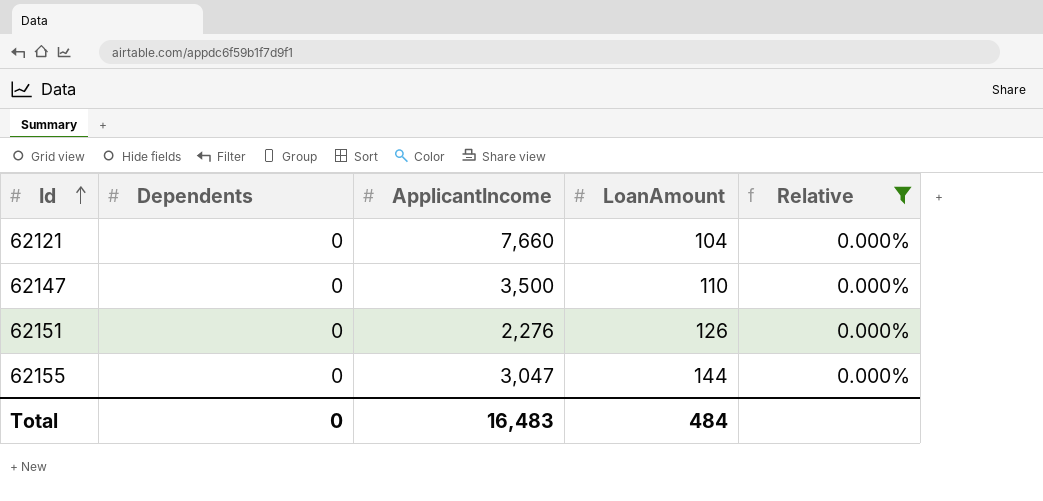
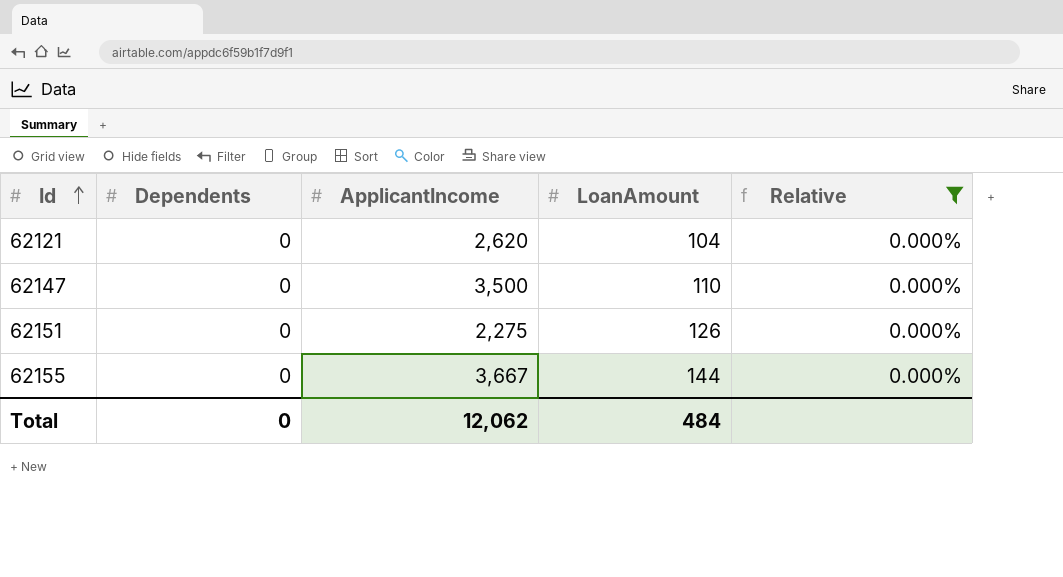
62121 | ApplicantIncome: 7,660 -> 2,620
62151 | ApplicantIncome: 2,276 -> 2,275
62155 | ApplicantIncome: 3,047 -> 3,667
Total | ApplicantIncome: 16,483 -> 12,062

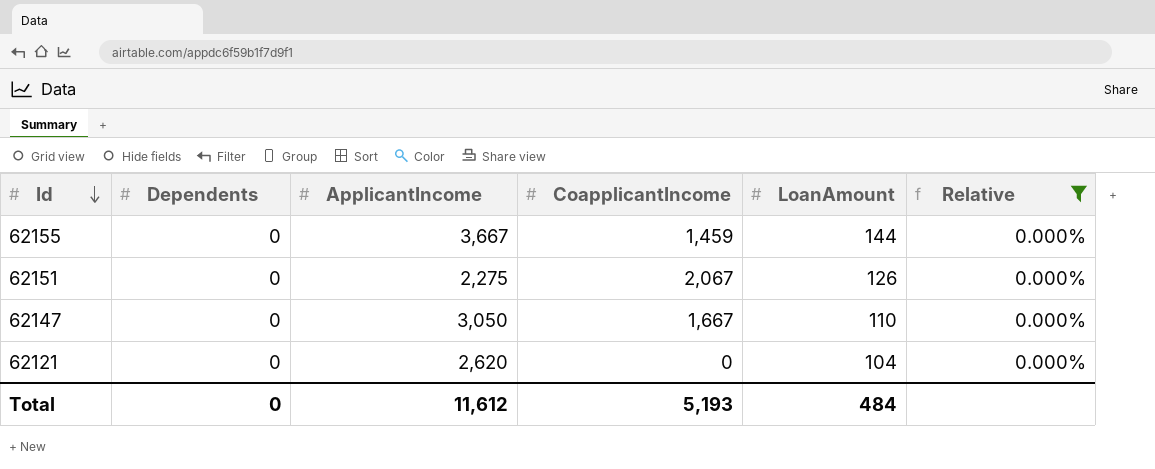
row order: Id ascending -> Id descending
column CoapplicantIncome | position: none -> 4
62147 | ApplicantIncome: 3,500 -> 3,050
Total | ApplicantIncome: 12,062 -> 11,612

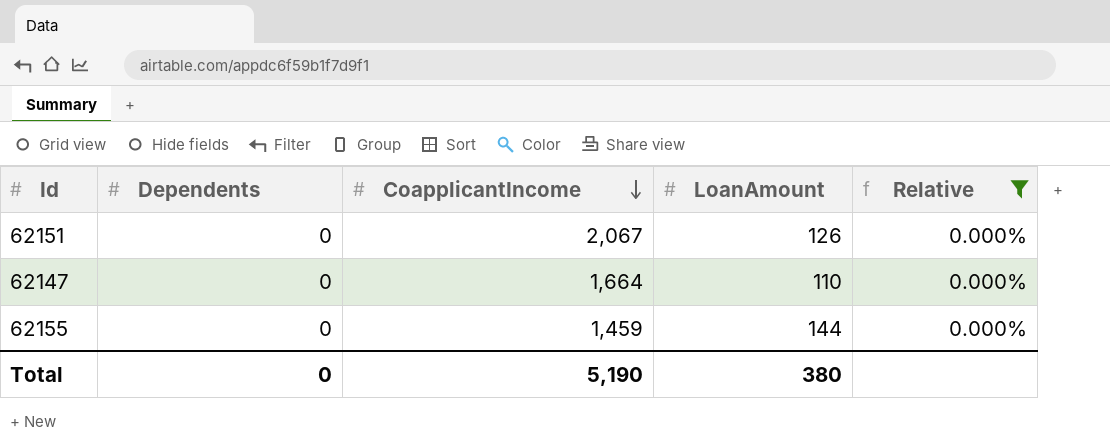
row order: Id descending -> CoapplicantIncome descending
column ApplicantIncome | position: 3 -> none
row 62121: 0 | 2,620 | 0 | 104 | 0.000% -> none
62147 | CoapplicantIncome: 1,667 -> 1,664
Total | CoapplicantIncome: 5,193 -> 5,190
Total | LoanAmount: 484 -> 380

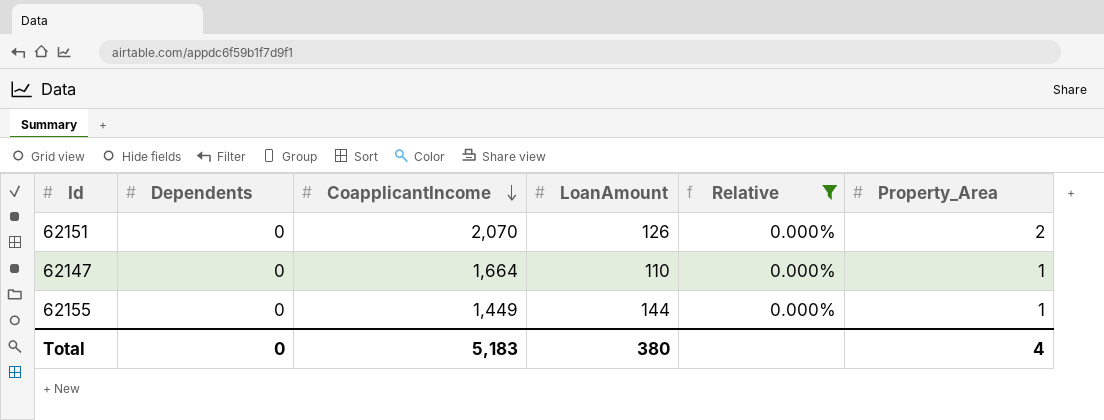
column Property_Area | position: none -> 6
62151 | CoapplicantIncome: 2,067 -> 2,070
62155 | CoapplicantIncome: 1,459 -> 1,449
Total | CoapplicantIncome: 5,190 -> 5,183

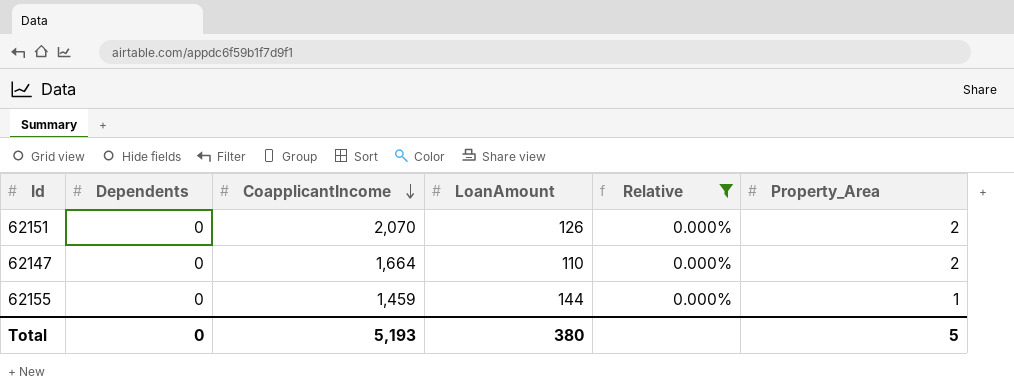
62147 | Property_Area: 1 -> 2
62155 | CoapplicantIncome: 1,449 -> 1,459
Total | CoapplicantIncome: 5,183 -> 5,193
Total | Property_Area: 4 -> 5

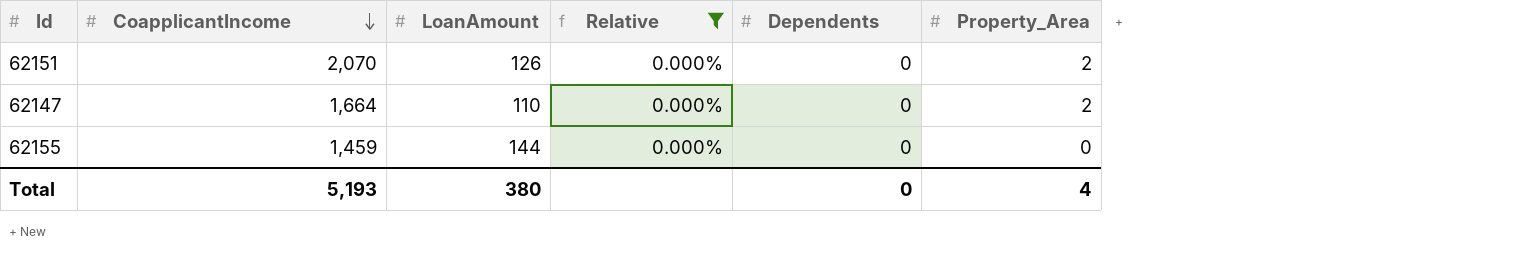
column Dependents | position: 2 -> 5
62155 | Property_Area: 1 -> 0
Total | Property_Area: 5 -> 4

